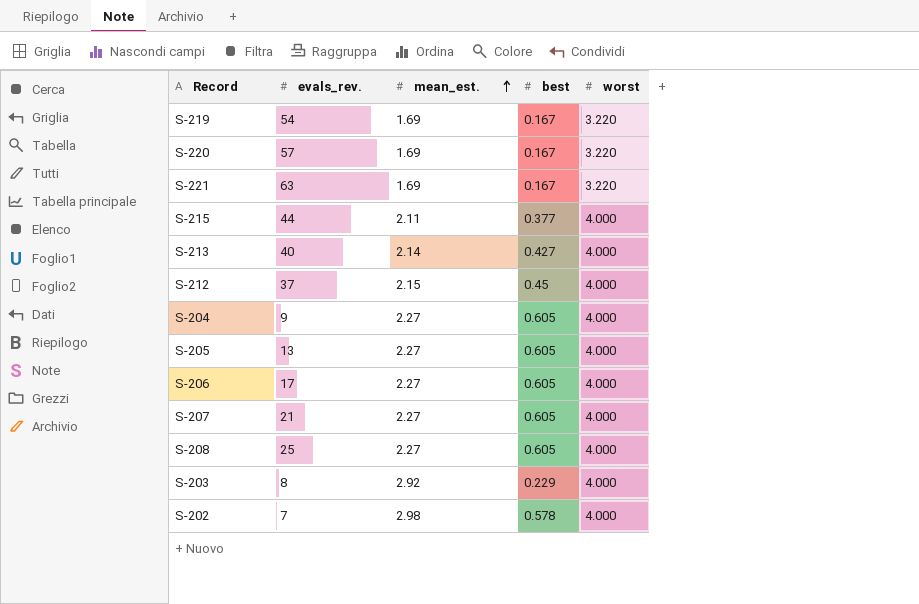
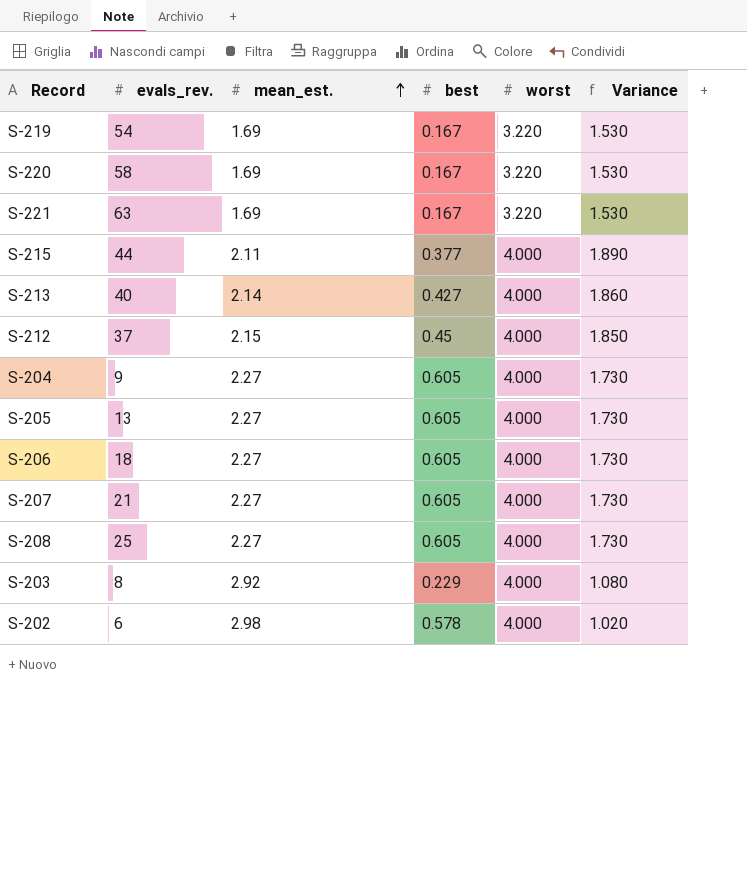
column Variance | formula: none -> [worst] - [mean_est.]
S-220 | evals_rev.: 57 -> 58
S-206 | evals_rev.: 17 -> 18
S-202 | evals_rev.: 7 -> 6

